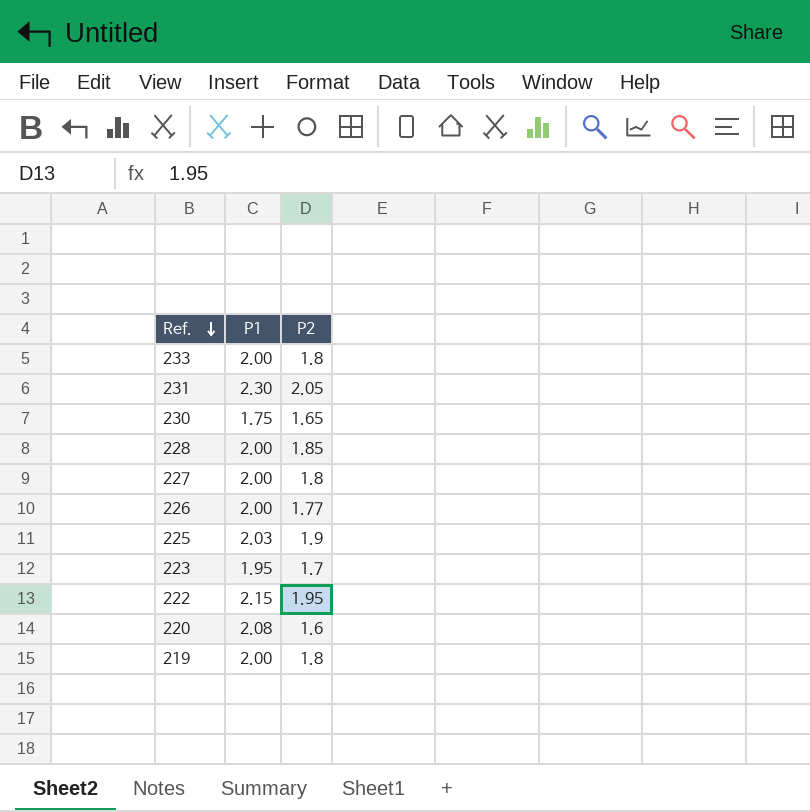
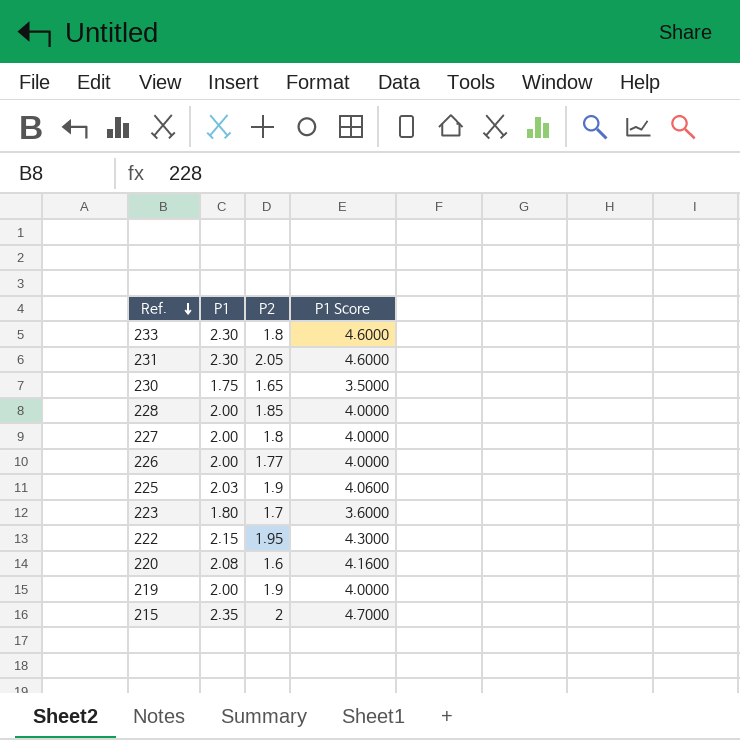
column P1 Score | formula: none -> [P1] * 2
233 | P1: 2.00 -> 2.30
223 | P1: 1.95 -> 1.80
219 | P2: 1.8 -> 1.9
row 215: none -> 2.35 | 2 | 4.7000

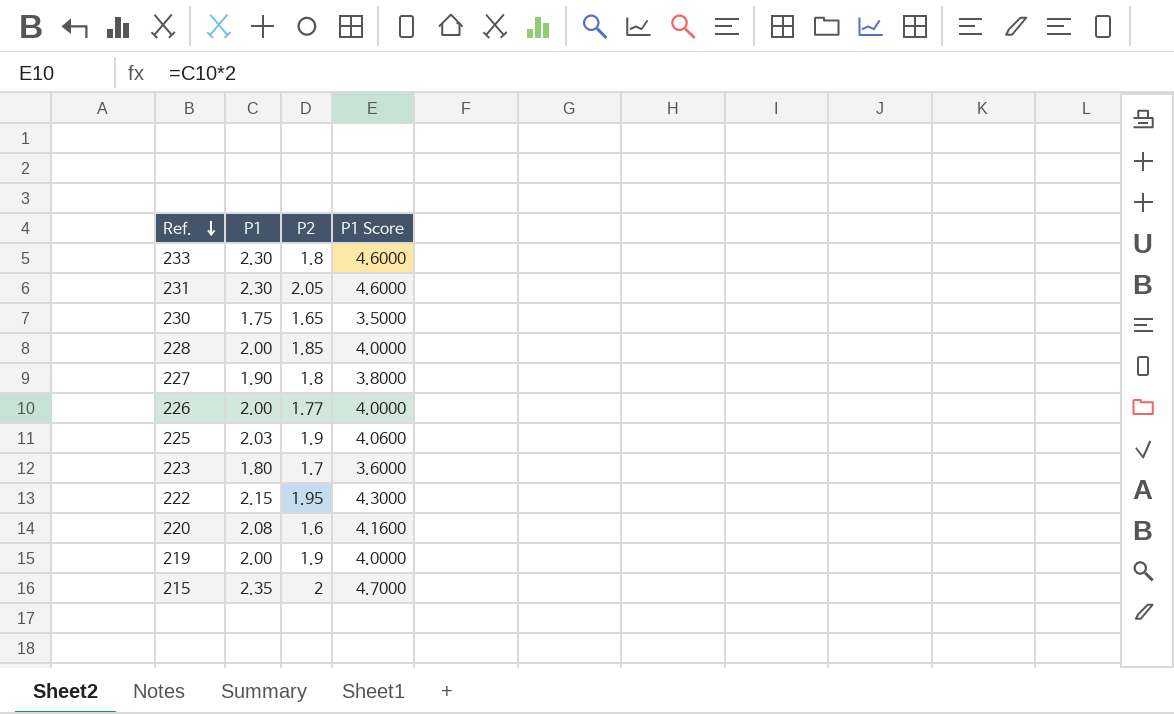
227 | P1: 2.00 -> 1.90
227 | P1 Score: 4.0000 -> 3.8000

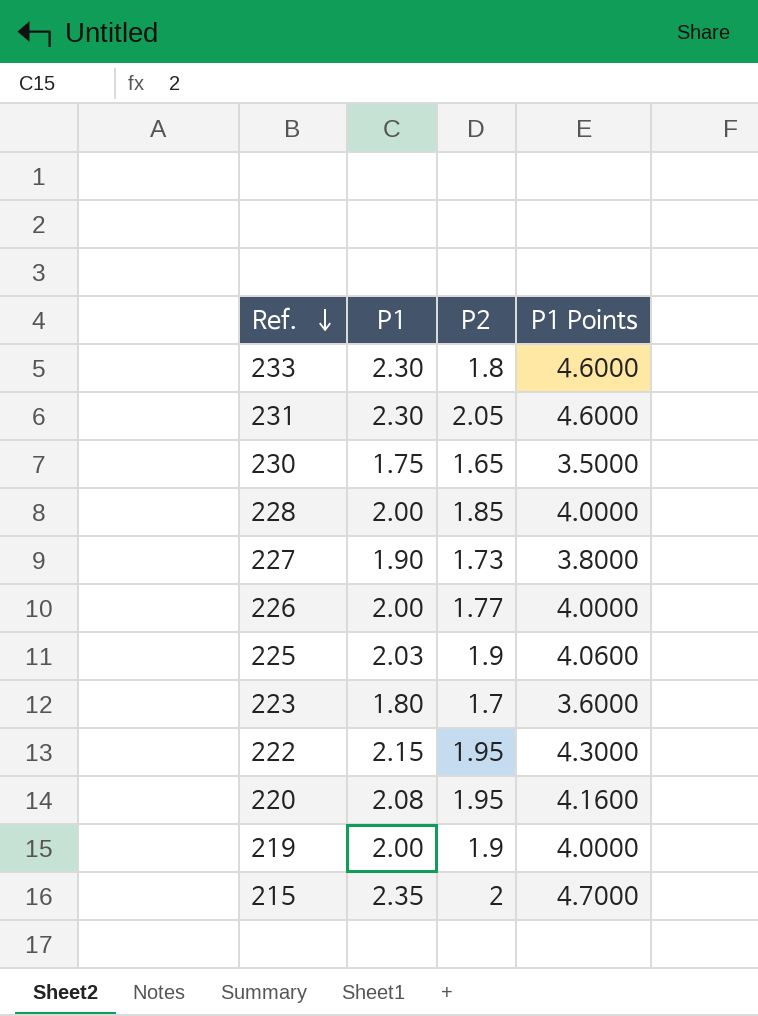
column name: P1 Score -> P1 Points
227 | P2: 1.8 -> 1.73
220 | P2: 1.6 -> 1.95

